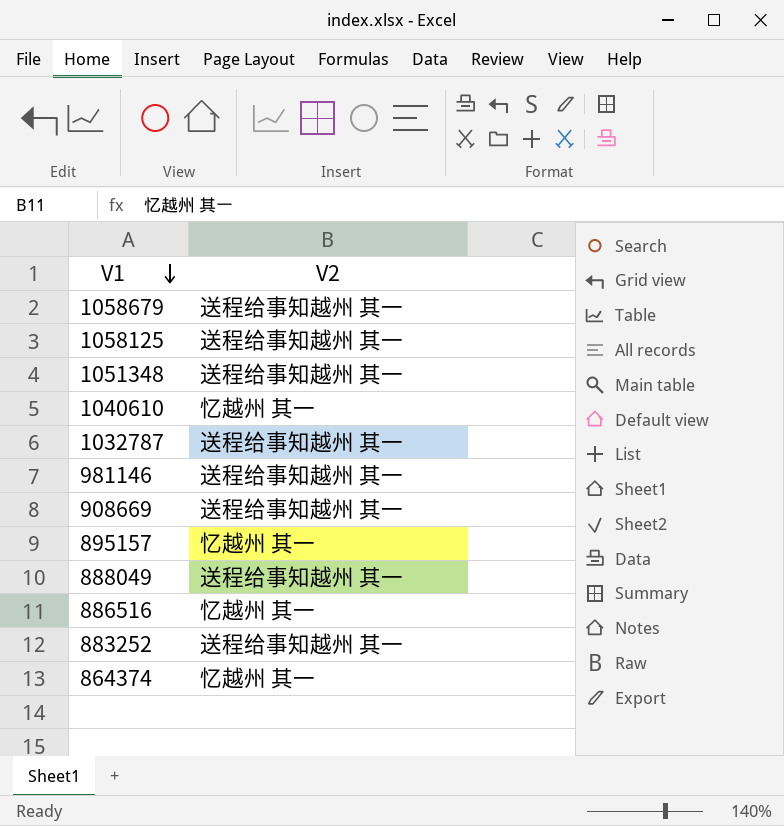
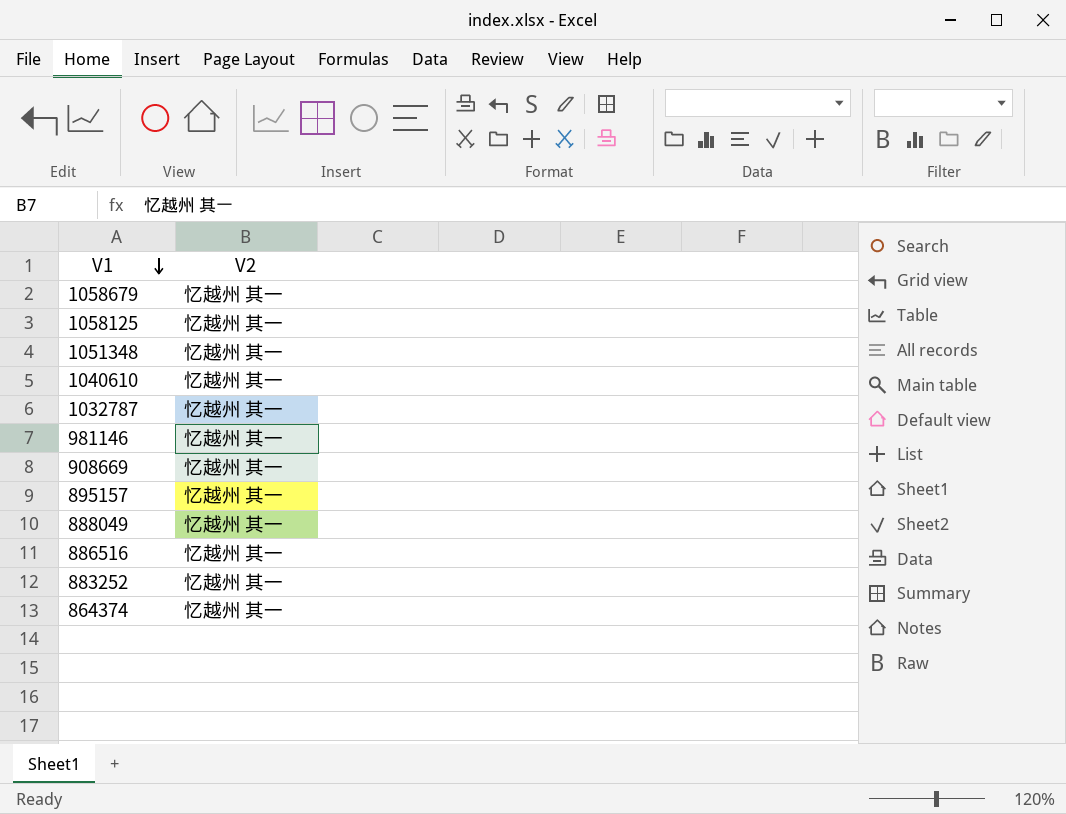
1058679 | V2: 送程给事知越州 其一 -> 忆越州 其一
1058125 | V2: 送程给事知越州 其一 -> 忆越州 其一
1051348 | V2: 送程给事知越州 其一 -> 忆越州 其一
1032787 | V2: 送程给事知越州 其一 -> 忆越州 其一
981146 | V2: 送程给事知越州 其一 -> 忆越州 其一
908669 | V2: 送程给事知越州 其一 -> 忆越州 其一
888049 | V2: 送程给事知越州 其一 -> 忆越州 其一
883252 | V2: 送程给事知越州 其一 -> 忆越州 其一

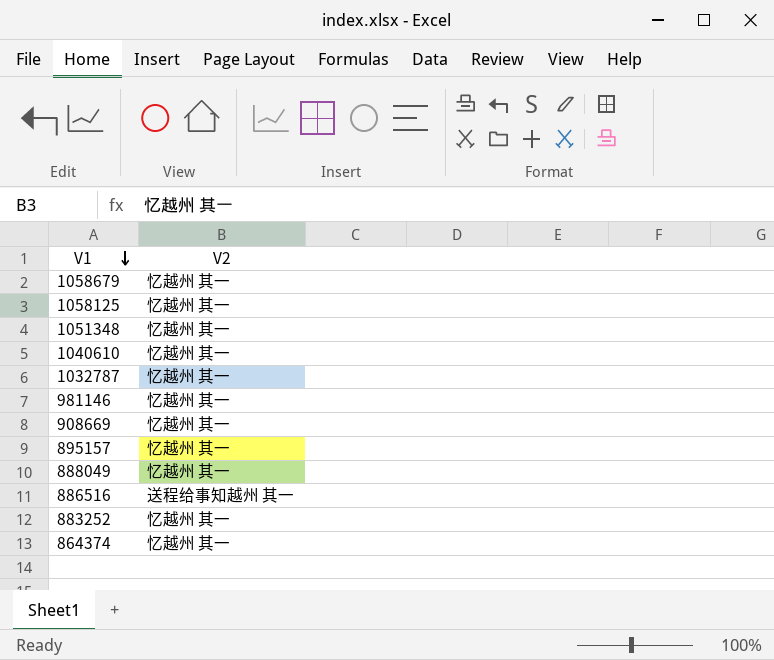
886516 | V2: 忆越州 其一 -> 送程给事知越州 其一

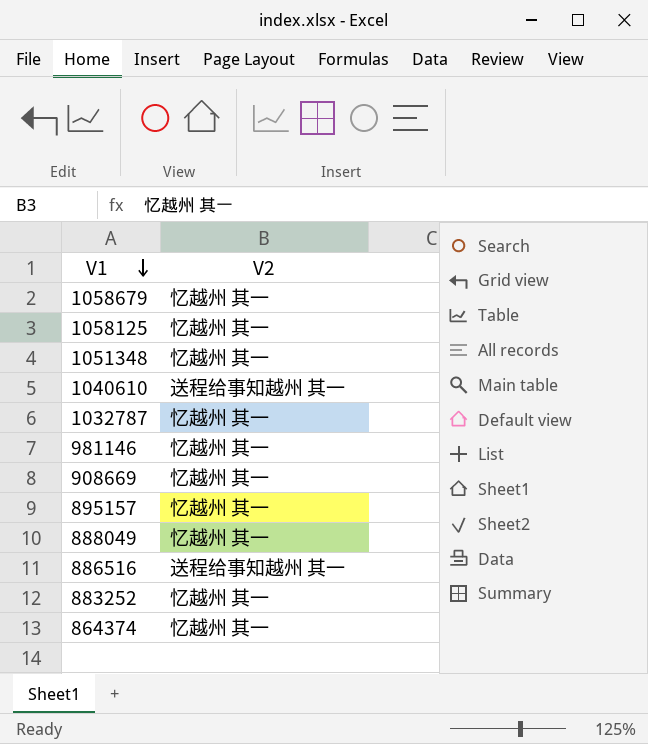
1040610 | V2: 忆越州 其一 -> 送程给事知越州 其一

